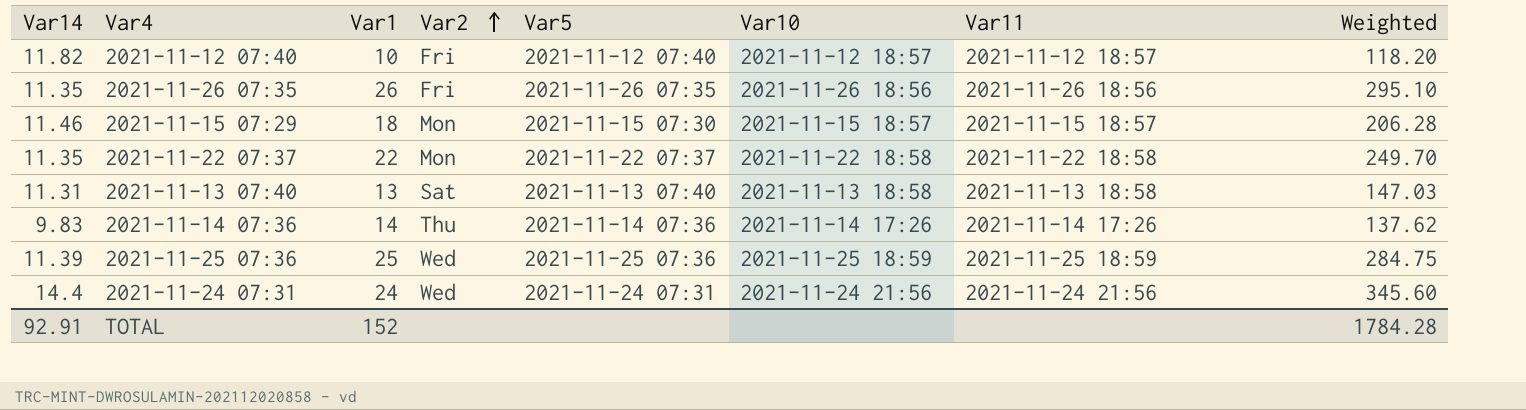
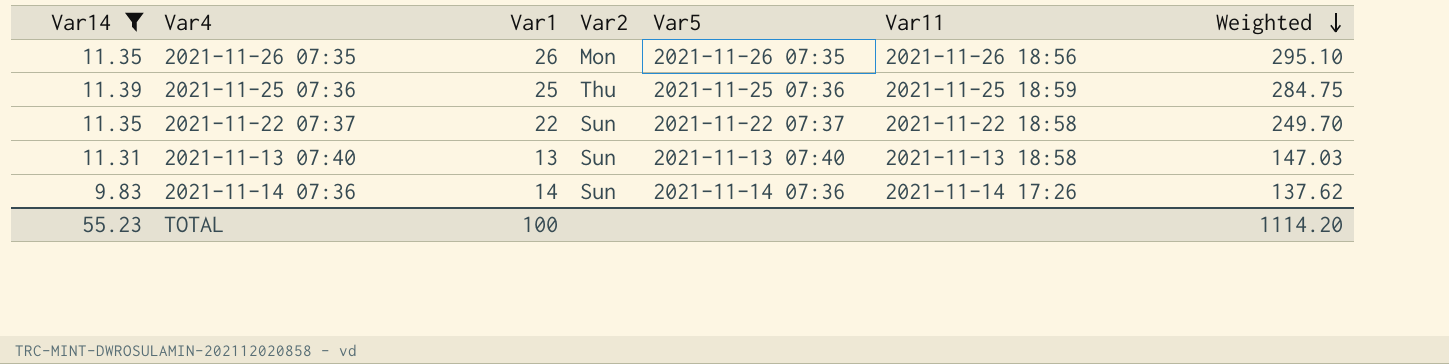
filter: none -> Var14 <= 11.39
row order: Var2 ascending -> Weighted descending
column Var10 | position: 6 -> none
2021-11-26 07:35 | Var2: Fri -> Mon
2021-11-25 07:36 | Var2: Wed -> Thu
2021-11-22 07:37 | Var2: Mon -> Sun
2021-11-13 07:40 | Var2: Sat -> Sun
2021-11-14 07:36 | Var2: Thu -> Sun
TOTAL | Var14: 92.91 -> 55.23
TOTAL | Var1: 152 -> 100
TOTAL | Weighted: 1784.28 -> 1114.20

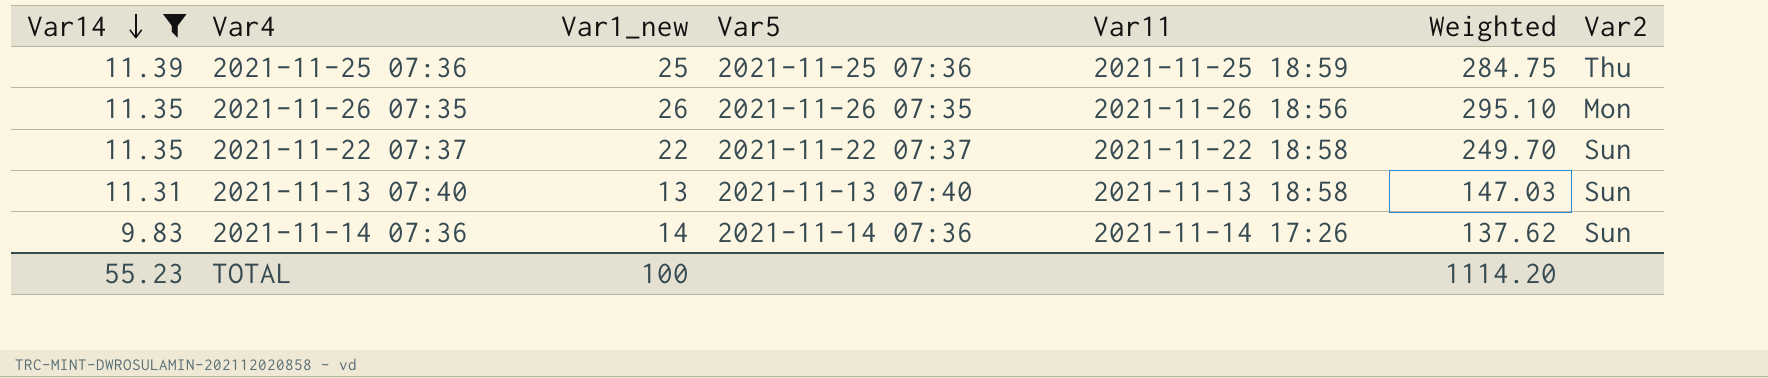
row order: Weighted descending -> Var14 descending
column name: Var1 -> Var1_new
column Var2 | position: 4 -> 7

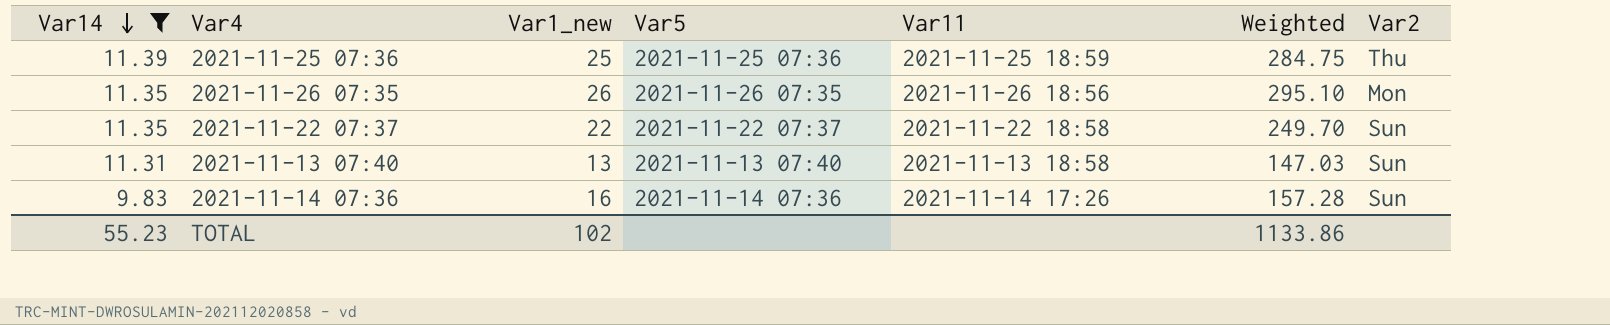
2021-11-14 07:36 | Var1_new: 14 -> 16
2021-11-14 07:36 | Weighted: 137.62 -> 157.28
TOTAL | Var1_new: 100 -> 102
TOTAL | Weighted: 1114.20 -> 1133.86

